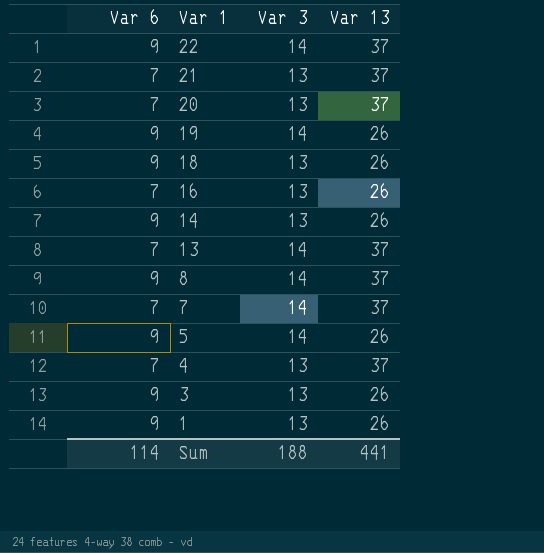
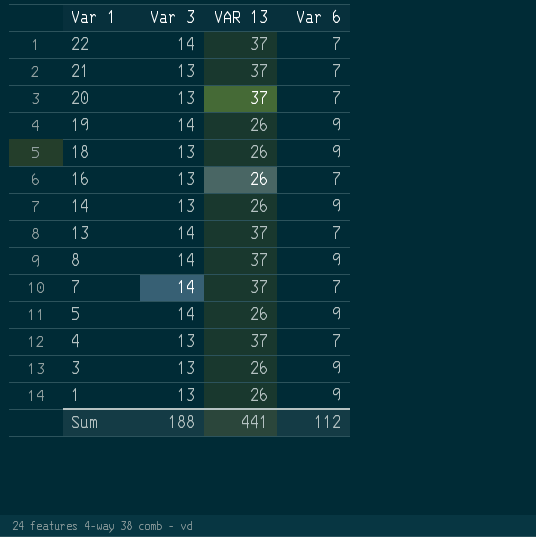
column name: Var 13 -> VAR 13
column Var 6 | position: 1 -> 4
22 | Var 6: 9 -> 7
Sum | Var 6: 114 -> 112

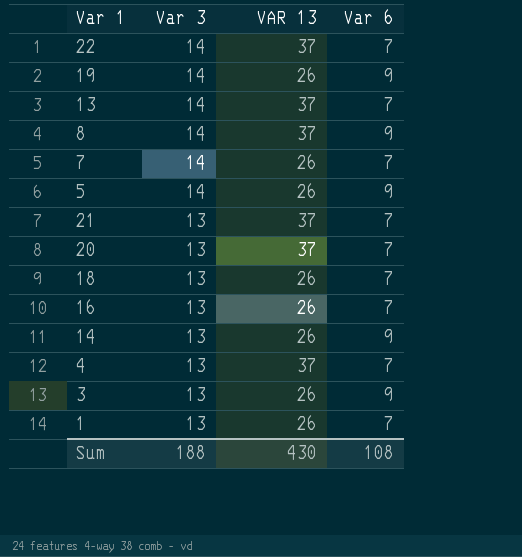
row order: Var 1 descending -> Var 3 descending
7 | VAR 13: 37 -> 26
18 | Var 6: 9 -> 7
1 | Var 6: 9 -> 7
Sum | VAR 13: 441 -> 430
Sum | Var 6: 112 -> 108

